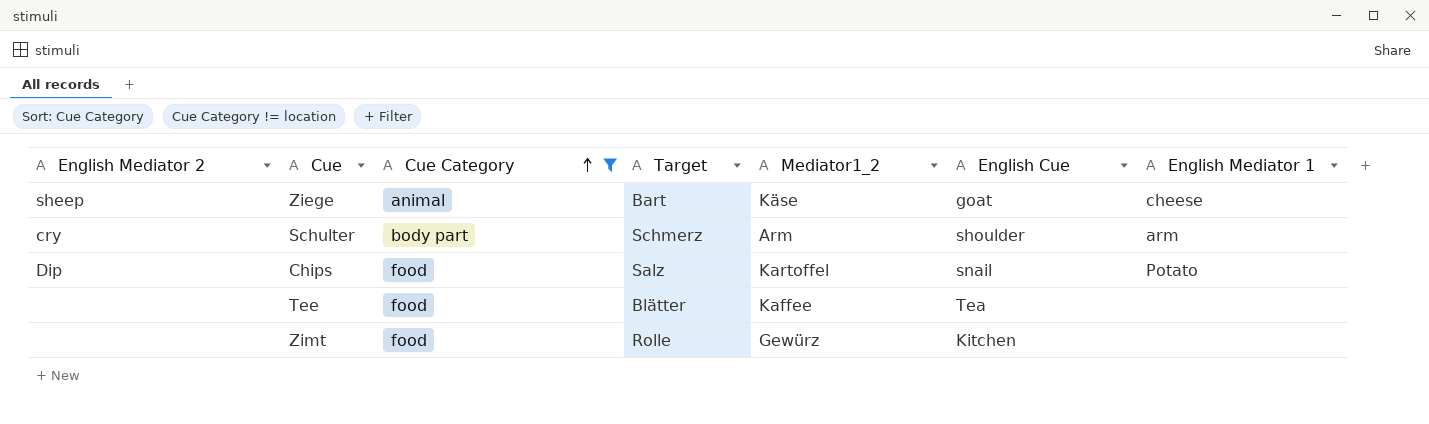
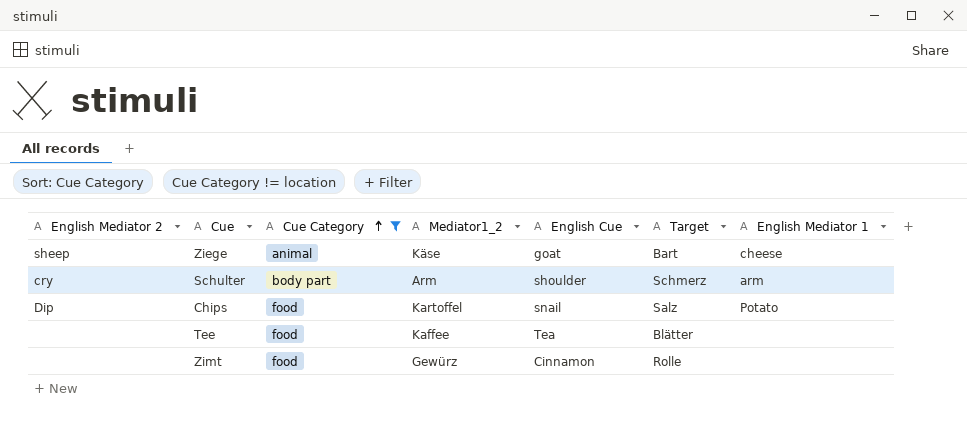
column Target | position: 4 -> 6
Zimt | English Cue: Kitchen -> Cinnamon

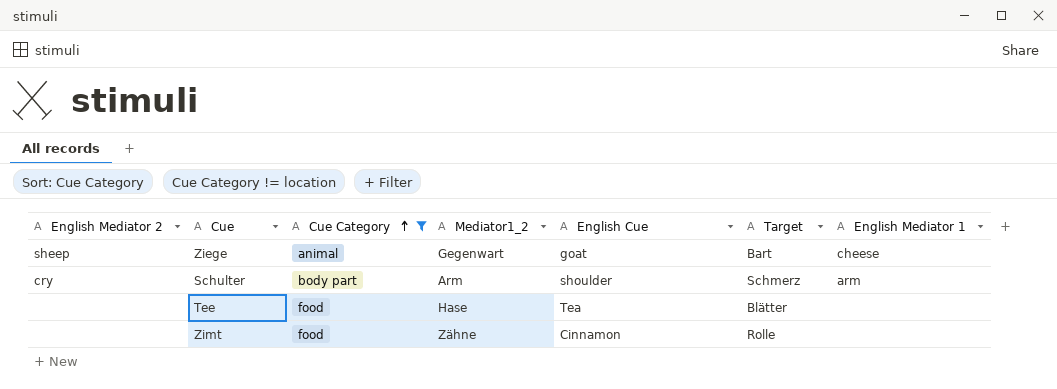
row Chips: Dip | food | Kartoffel | snail | Salz | Potato -> none
Ziege | Mediator1_2: Käse -> Gegenwart
Tee | Mediator1_2: Kaffee -> Hase
Zimt | Mediator1_2: Gewürz -> Zähne

